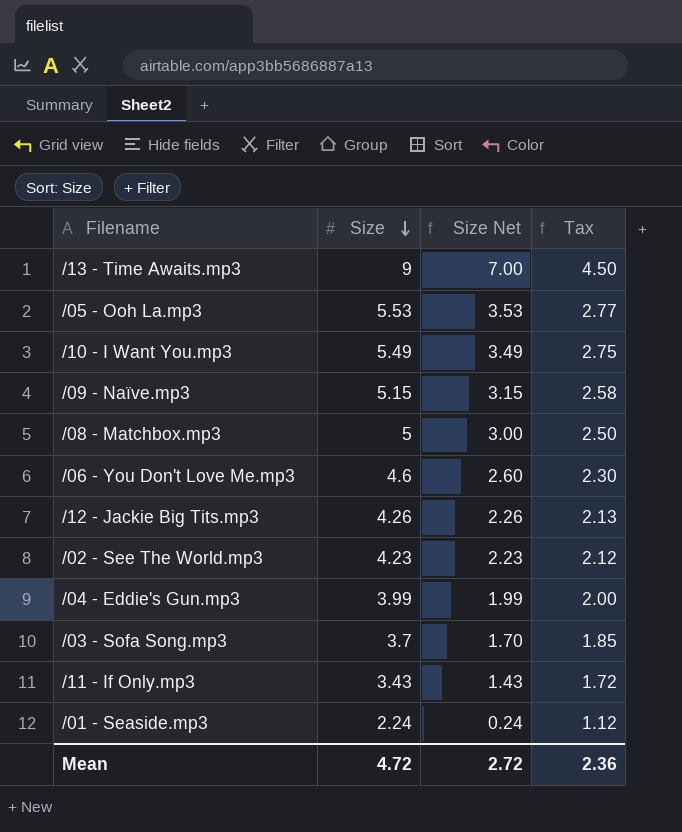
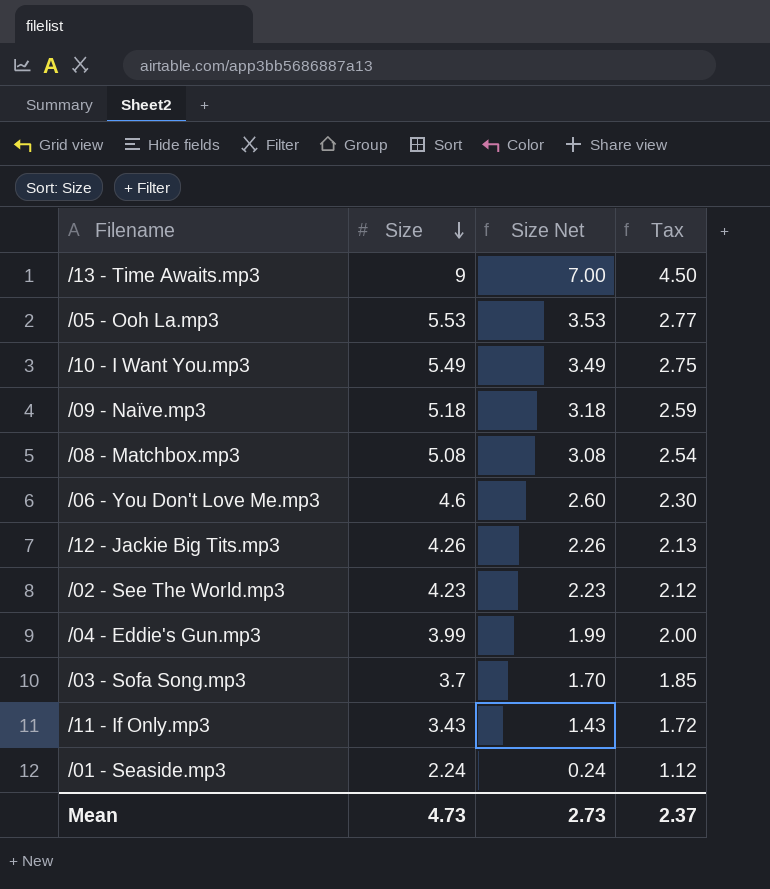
/09 - Naïve.mp3 | Size: 5.15 -> 5.18
/09 - Naïve.mp3 | Size Net: 3.15 -> 3.18
/09 - Naïve.mp3 | Tax: 2.58 -> 2.59
/08 - Matchbox.mp3 | Size: 5 -> 5.08
/08 - Matchbox.mp3 | Size Net: 3.00 -> 3.08
/08 - Matchbox.mp3 | Tax: 2.50 -> 2.54
Mean | Size: 4.72 -> 4.73
Mean | Size Net: 2.72 -> 2.73
Mean | Tax: 2.36 -> 2.37

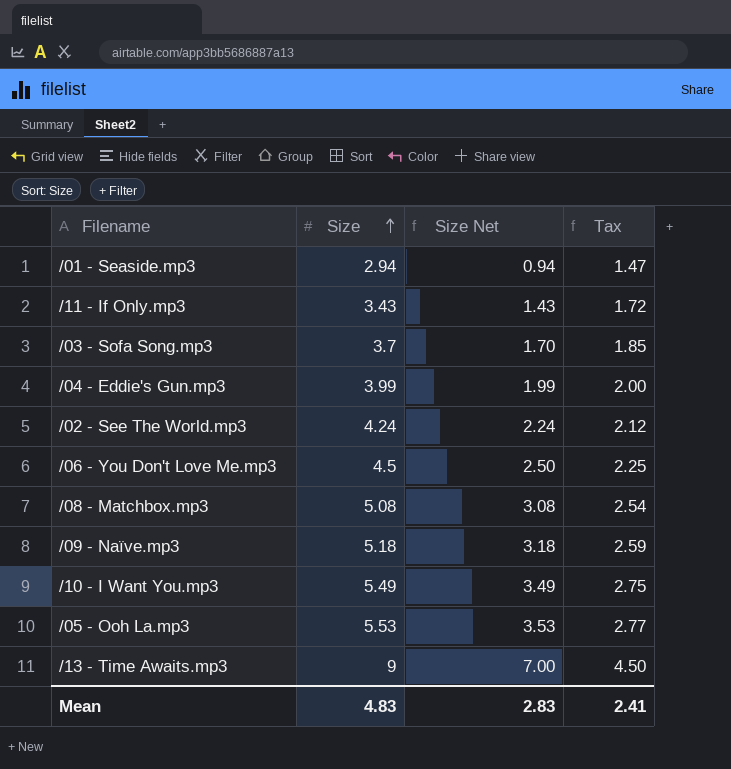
row order: Size descending -> Size ascending
row /12 - Jackie Big Tits.mp3: 4.26 | 2.26 | 2.13 -> none
/01 - Seaside.mp3 | Size: 2.24 -> 2.94
/01 - Seaside.mp3 | Size Net: 0.24 -> 0.94
/01 - Seaside.mp3 | Tax: 1.12 -> 1.47
/02 - See The World.mp3 | Size: 4.23 -> 4.24
/02 - See The World.mp3 | Size Net: 2.23 -> 2.24
/06 - You Don't Love Me.mp3 | Size: 4.6 -> 4.5
/06 - You Don't Love Me.mp3 | Size Net: 2.60 -> 2.50
/06 - You Don't Love Me.mp3 | Tax: 2.30 -> 2.25
Mean | Size: 4.73 -> 4.83
Mean | Size Net: 2.73 -> 2.83
Mean | Tax: 2.37 -> 2.41

